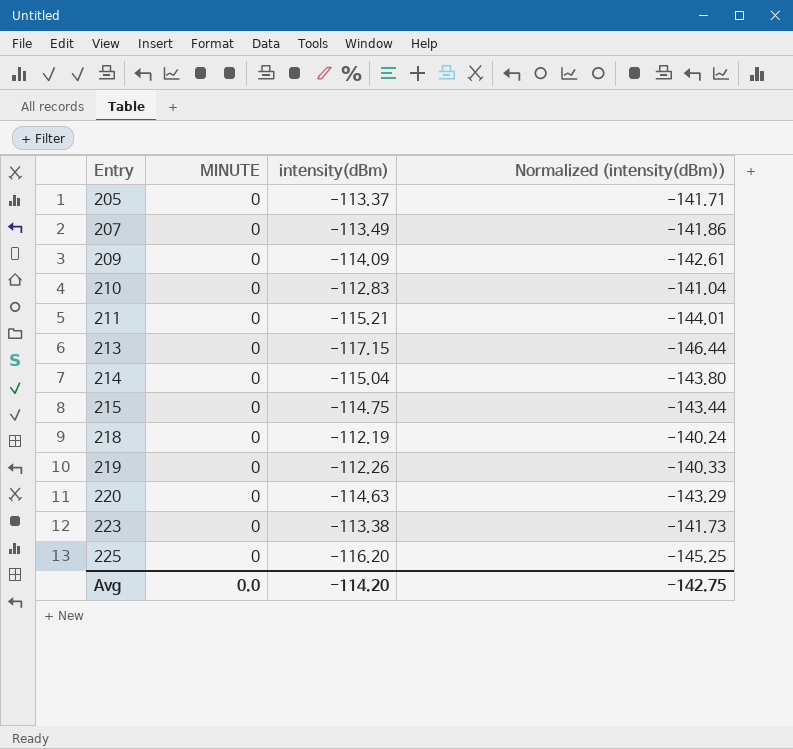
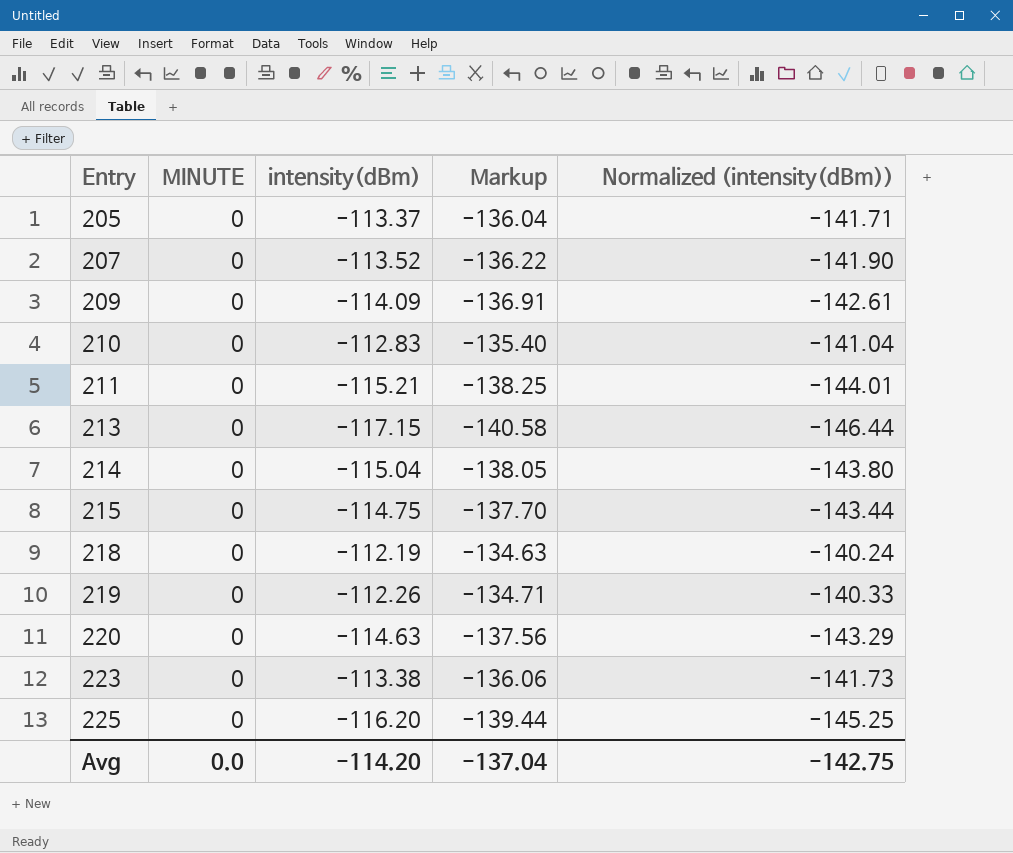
column Markup | formula: none -> [intensity(dBm)] * 1.2
207 | intensity(dBm): -113.49 -> -113.52
207 | Normalized (intensity(dBm)): -141.86 -> -141.90

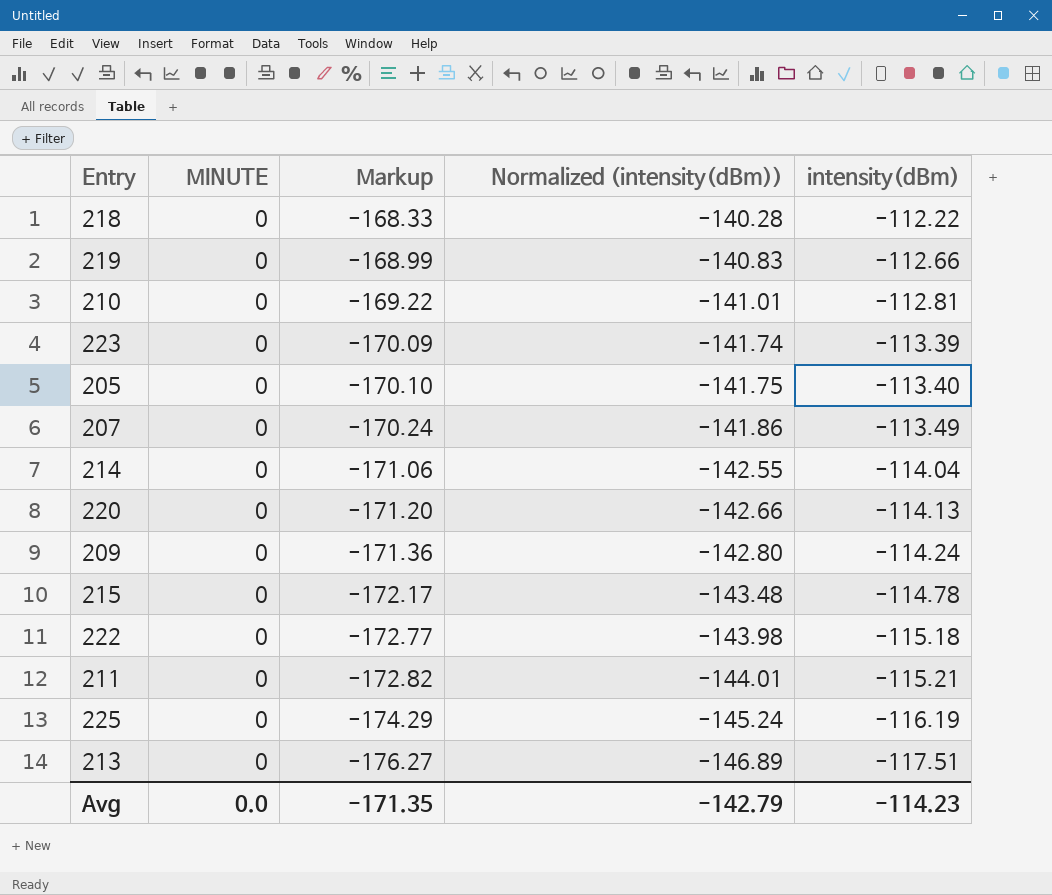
row order: Entry ascending -> Markup descending
column Markup | formula: [intensity(dBm)] * 1.2 -> [intensity(dBm)] * 1.5
column intensity(dBm) | position: 3 -> 5
218 | Normalized (intensity(dBm)): -140.24 -> -140.28
218 | intensity(dBm): -112.19 -> -112.22
219 | Normalized (intensity(dBm)): -140.33 -> -140.83
219 | intensity(dBm): -112.26 -> -112.66
210 | Normalized (intensity(dBm)): -141.04 -> -141.01
210 | intensity(dBm): -112.83 -> -112.81
223 | Normalized (intensity(dBm)): -141.73 -> -141.74
223 | intensity(dBm): -113.38 -> -113.39
205 | Normalized (intensity(dBm)): -141.71 -> -141.75
205 | intensity(dBm): -113.37 -> -113.40
207 | Normalized (intensity(dBm)): -141.90 -> -141.86
207 | intensity(dBm): -113.52 -> -113.49
214 | Normalized (intensity(dBm)): -143.80 -> -142.55
214 | intensity(dBm): -115.04 -> -114.04
220 | Normalized (intensity(dBm)): -143.29 -> -142.66
220 | intensity(dBm): -114.63 -> -114.13
209 | Normalized (intensity(dBm)): -142.61 -> -142.80
209 | intensity(dBm): -114.09 -> -114.24
215 | Normalized (intensity(dBm)): -143.44 -> -143.48
215 | intensity(dBm): -114.75 -> -114.78
row 222: none -> 0 | -172.77 | -143.98 | -115.18
225 | Normalized (intensity(dBm)): -145.25 -> -145.24
225 | intensity(dBm): -116.20 -> -116.19
213 | Normalized (intensity(dBm)): -146.44 -> -146.89
213 | intensity(dBm): -117.15 -> -117.51
Avg | Markup: -137.04 -> -171.35
Avg | Normalized (intensity(dBm)): -142.75 -> -142.79
Avg | intensity(dBm): -114.20 -> -114.23

